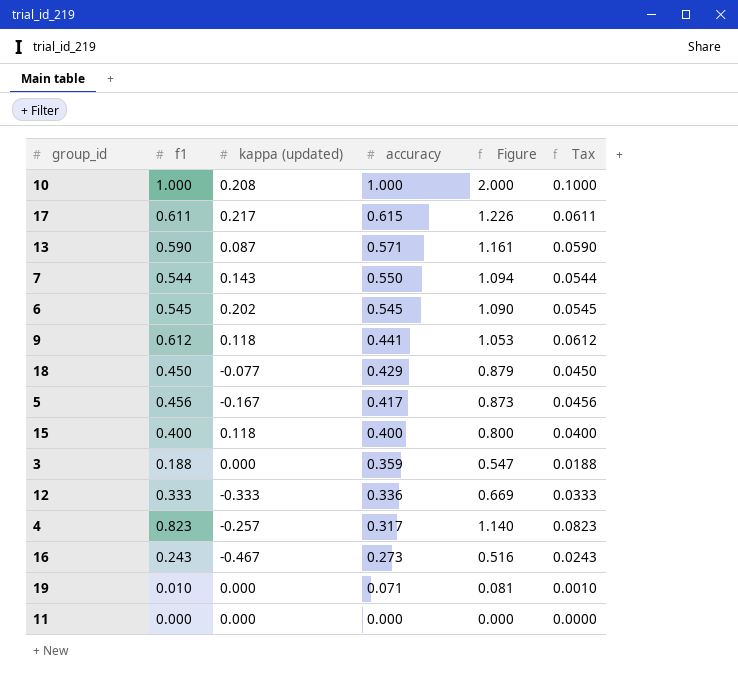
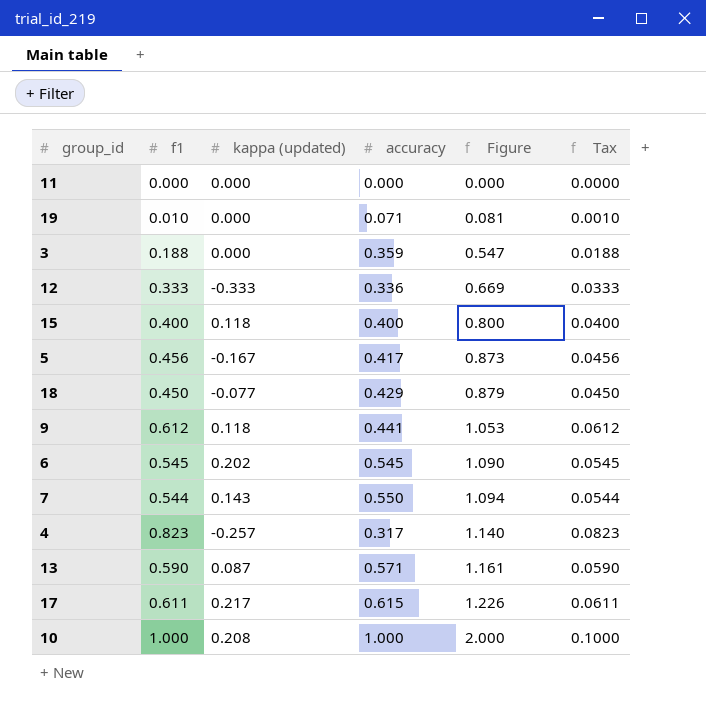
row order: accuracy descending -> Figure ascending
row 16: 0.243 | -0.467 | 0.273 | 0.516 | 0.0243 -> none

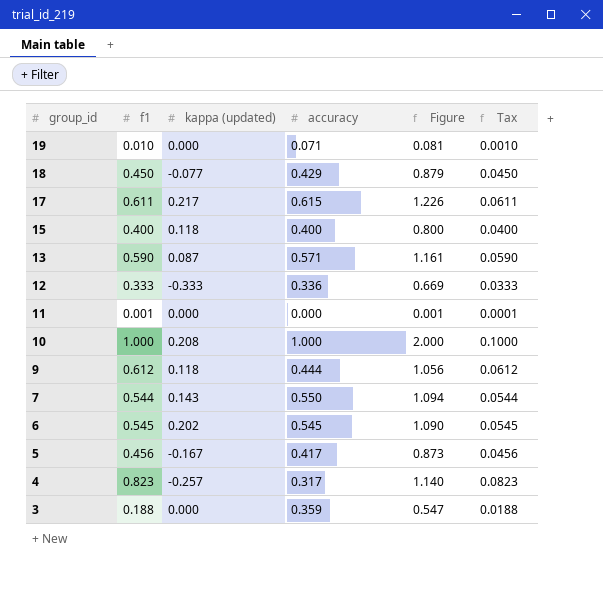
row order: Figure ascending -> group_id descending
11 | f1: 0.000 -> 0.001
11 | Figure: 0.000 -> 0.001
11 | Tax: 0.0000 -> 0.0001
9 | accuracy: 0.441 -> 0.444
9 | Figure: 1.053 -> 1.056

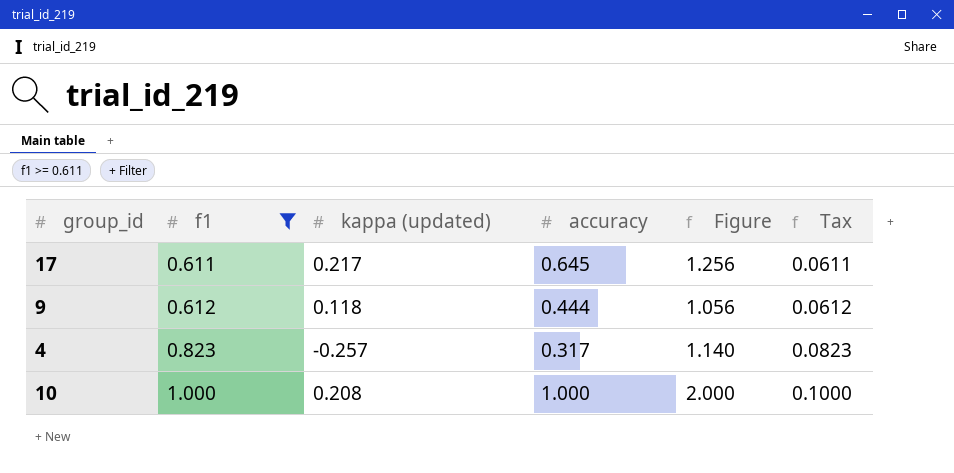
filter: none -> f1 >= 0.611
row order: group_id descending -> f1 ascending
17 | accuracy: 0.615 -> 0.645
17 | Figure: 1.226 -> 1.256

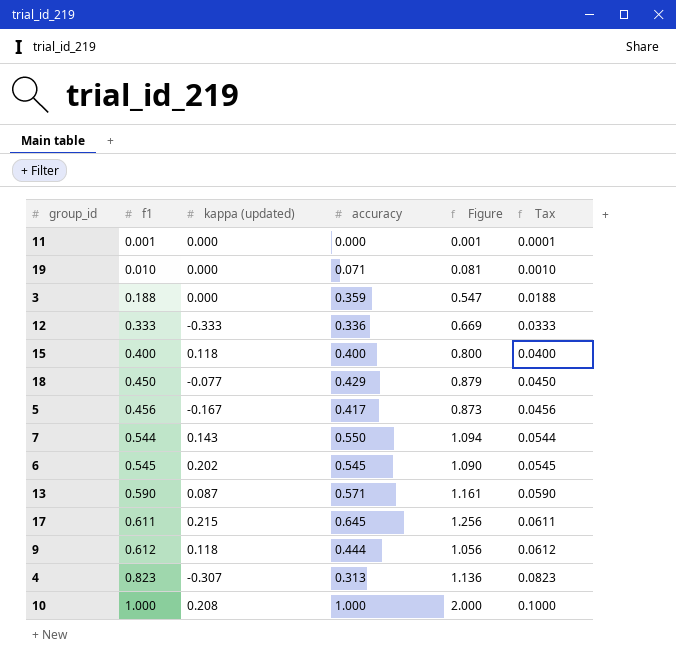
filter: f1 >= 0.611 -> none
17 | kappa (updated): 0.217 -> 0.215
4 | kappa (updated): -0.257 -> -0.307
4 | accuracy: 0.317 -> 0.313
4 | Figure: 1.140 -> 1.136

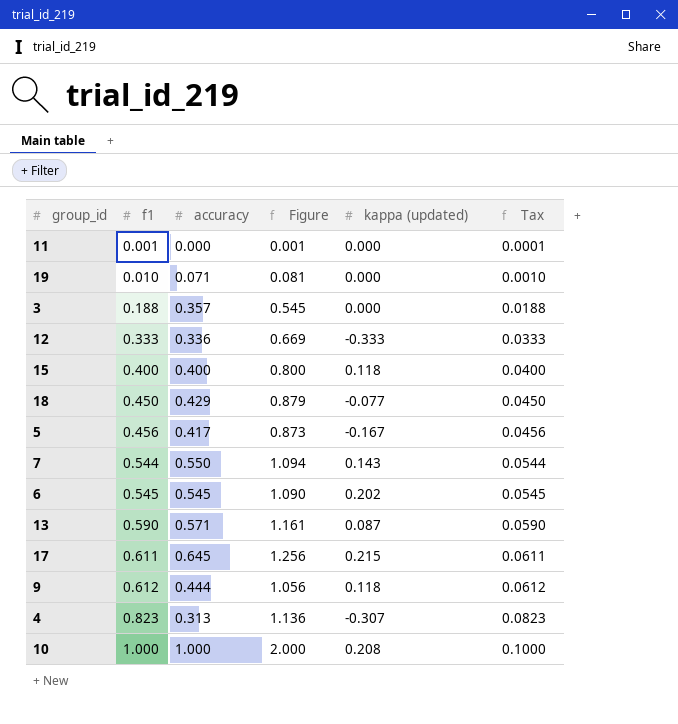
column kappa (updated) | position: 3 -> 5
3 | accuracy: 0.359 -> 0.357
3 | Figure: 0.547 -> 0.545

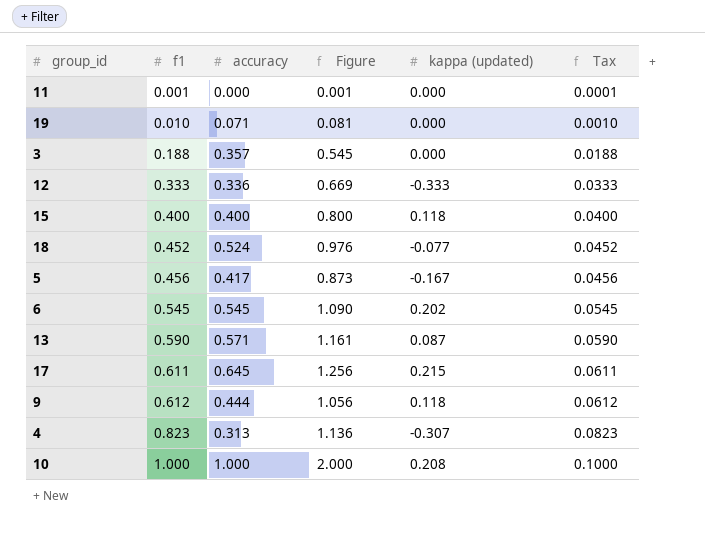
row 7: 0.544 | 0.550 | 1.094 | 0.143 | 0.0544 -> none
18 | f1: 0.450 -> 0.452
18 | accuracy: 0.429 -> 0.524
18 | Figure: 0.879 -> 0.976
18 | Tax: 0.0450 -> 0.0452

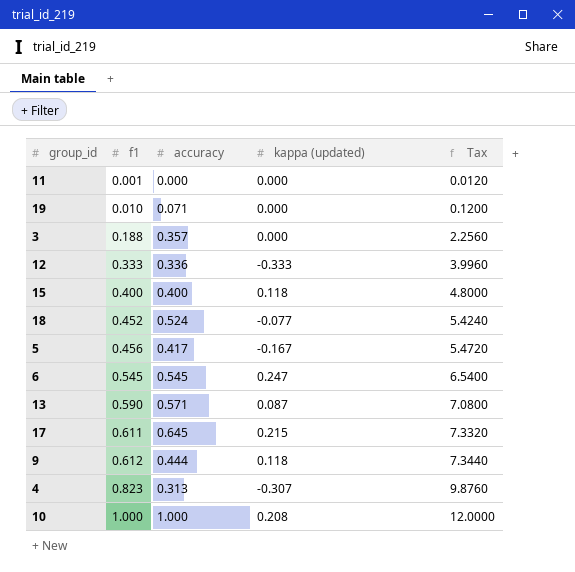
column Figure | formula: [f1] + [accuracy] -> none
column Tax | formula: [f1] * 0.1 -> [f1] * 12
6 | kappa (updated): 0.202 -> 0.247

